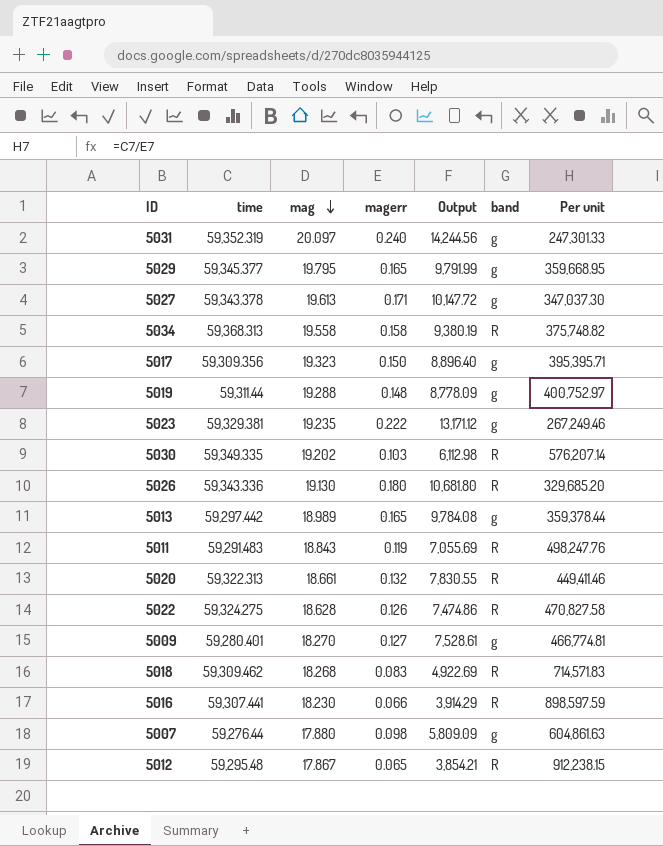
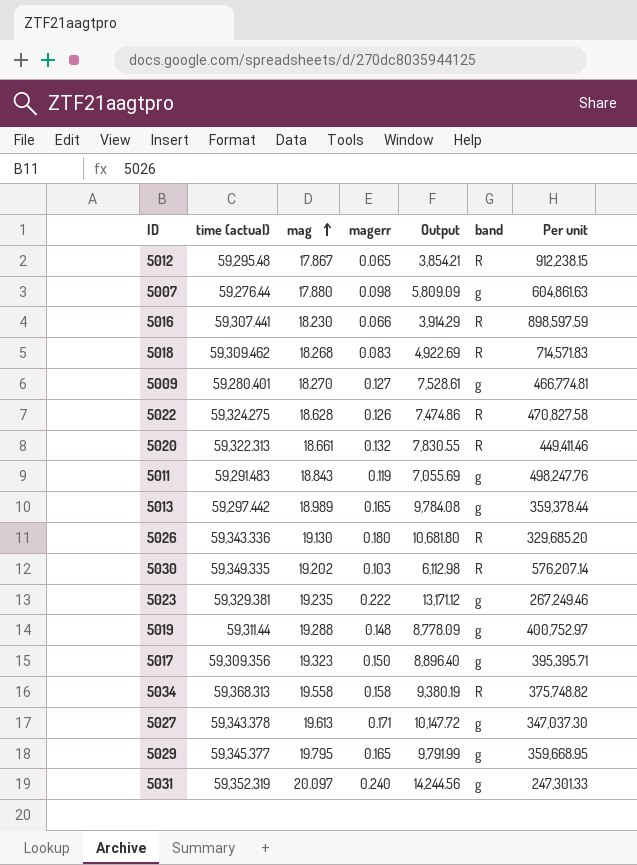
row order: mag descending -> mag ascending
column name: time -> time (actual)
5011 | band: R -> g

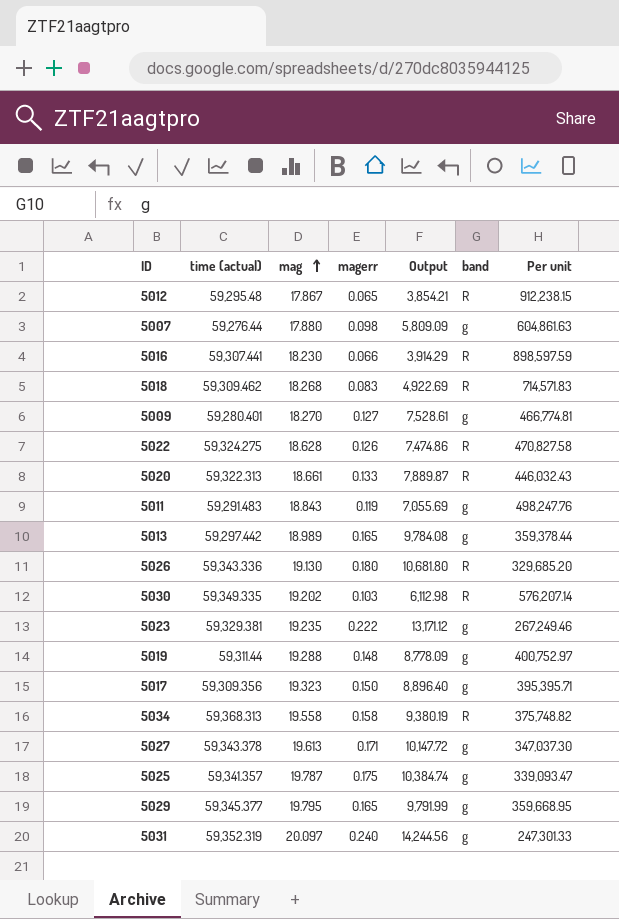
5020 | magerr: 0.132 -> 0.133
5020 | Output: 7,830.55 -> 7,889.87
5020 | Per unit: 449,411.46 -> 446,032.43
row 5025: none -> 59,341.357 | 19.787 | 0.175 | 10,384.74 | g | 339,093.47

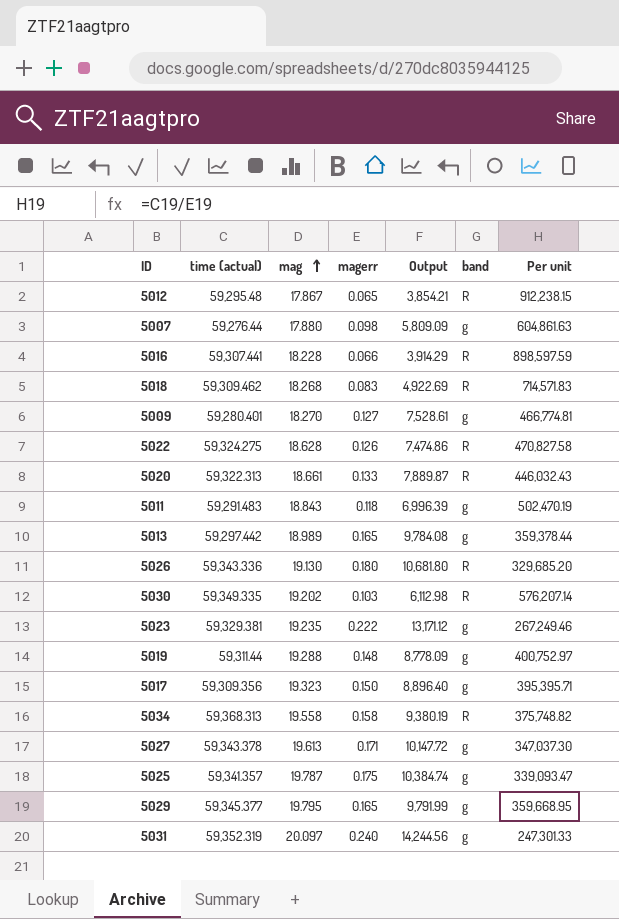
5016 | mag: 18.230 -> 18.228
5011 | magerr: 0.119 -> 0.118
5011 | Output: 7,055.69 -> 6,996.39
5011 | Per unit: 498,247.76 -> 502,470.19

